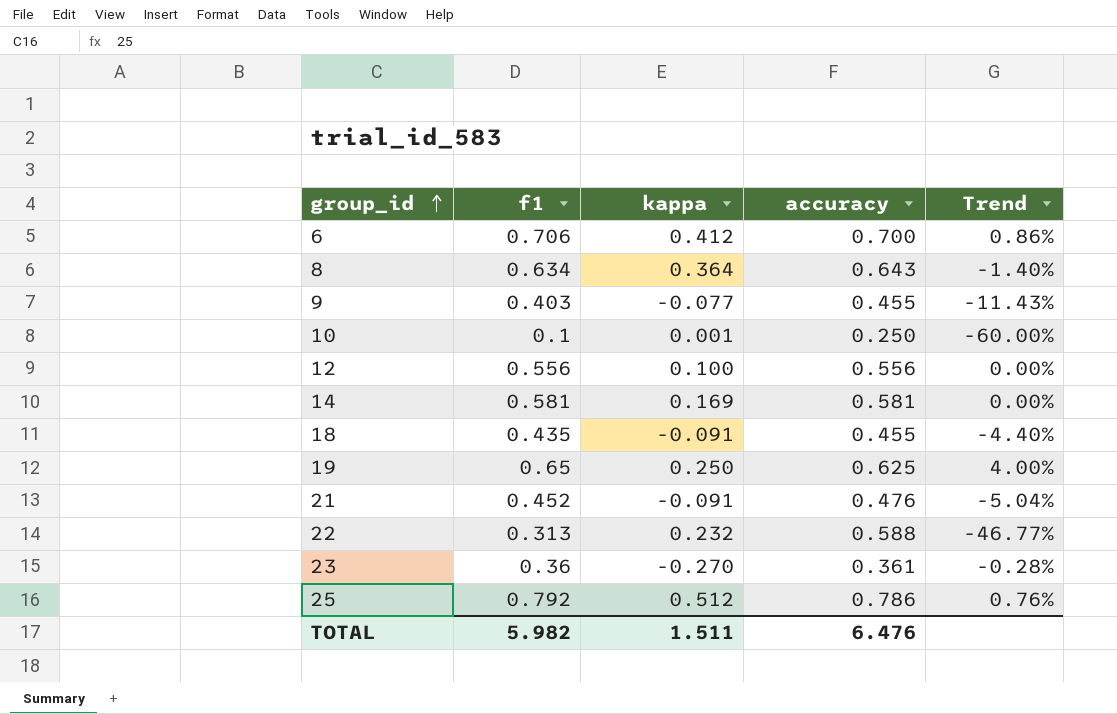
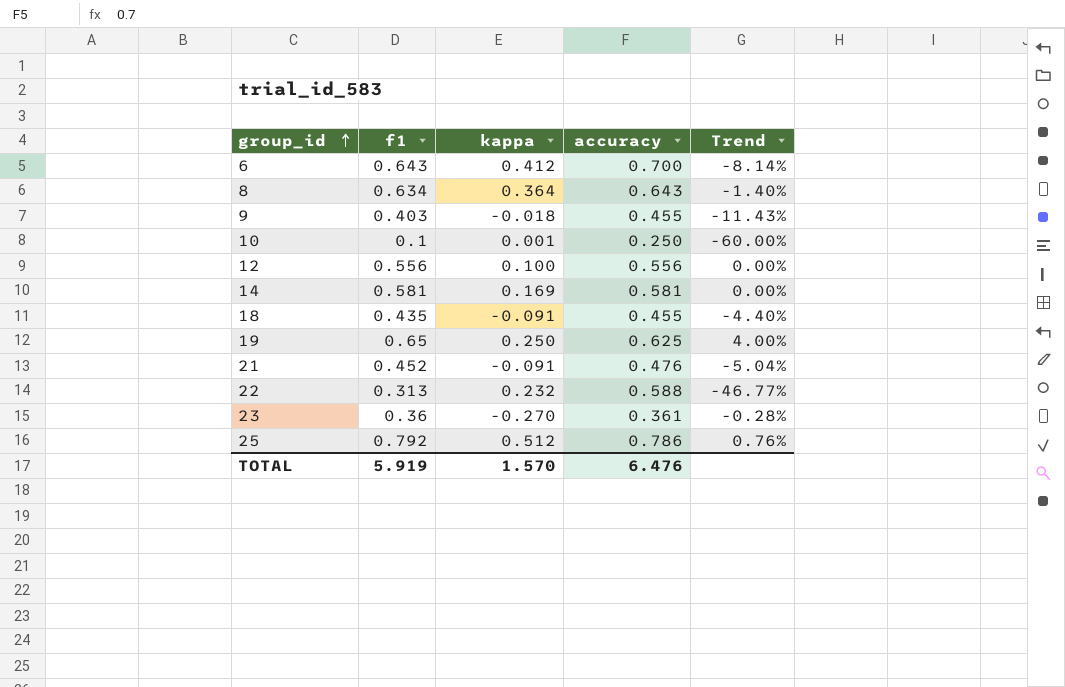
6 | f1: 0.706 -> 0.643
6 | Trend: 0.86% -> -8.14%
9 | kappa: -0.077 -> -0.018
TOTAL | f1: 5.982 -> 5.919
TOTAL | kappa: 1.511 -> 1.570

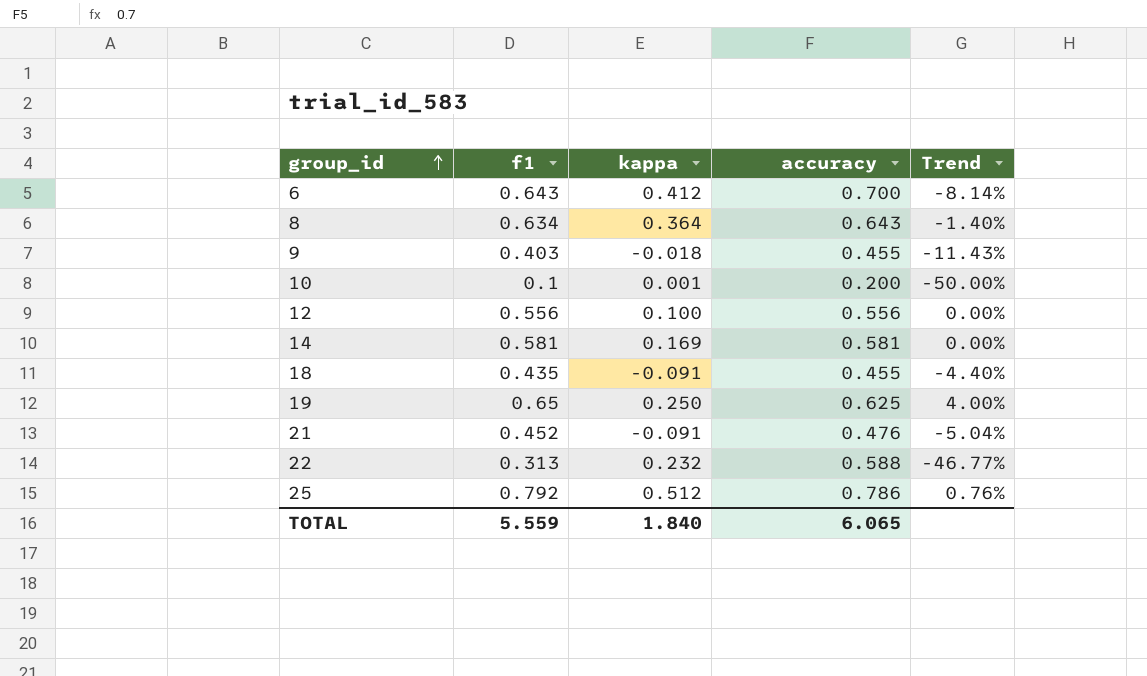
row 23: 0.36 | -0.270 | 0.361 | -0.28% -> none
10 | accuracy: 0.250 -> 0.200
10 | Trend: -60.00% -> -50.00%
TOTAL | f1: 5.919 -> 5.559
TOTAL | kappa: 1.570 -> 1.840
TOTAL | accuracy: 6.476 -> 6.065

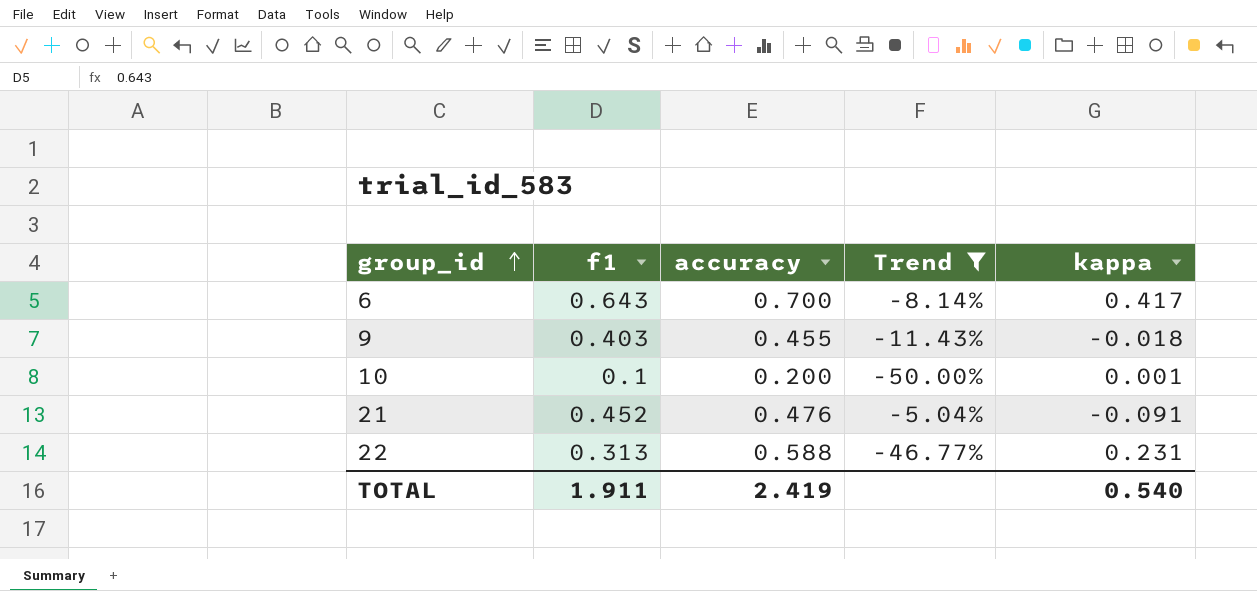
filter: none -> Trend <= -5.04%
column kappa | position: 3 -> 5
6 | kappa: 0.412 -> 0.417
22 | kappa: 0.232 -> 0.231
TOTAL | f1: 5.559 -> 1.911
TOTAL | accuracy: 6.065 -> 2.419
TOTAL | kappa: 1.840 -> 0.540

